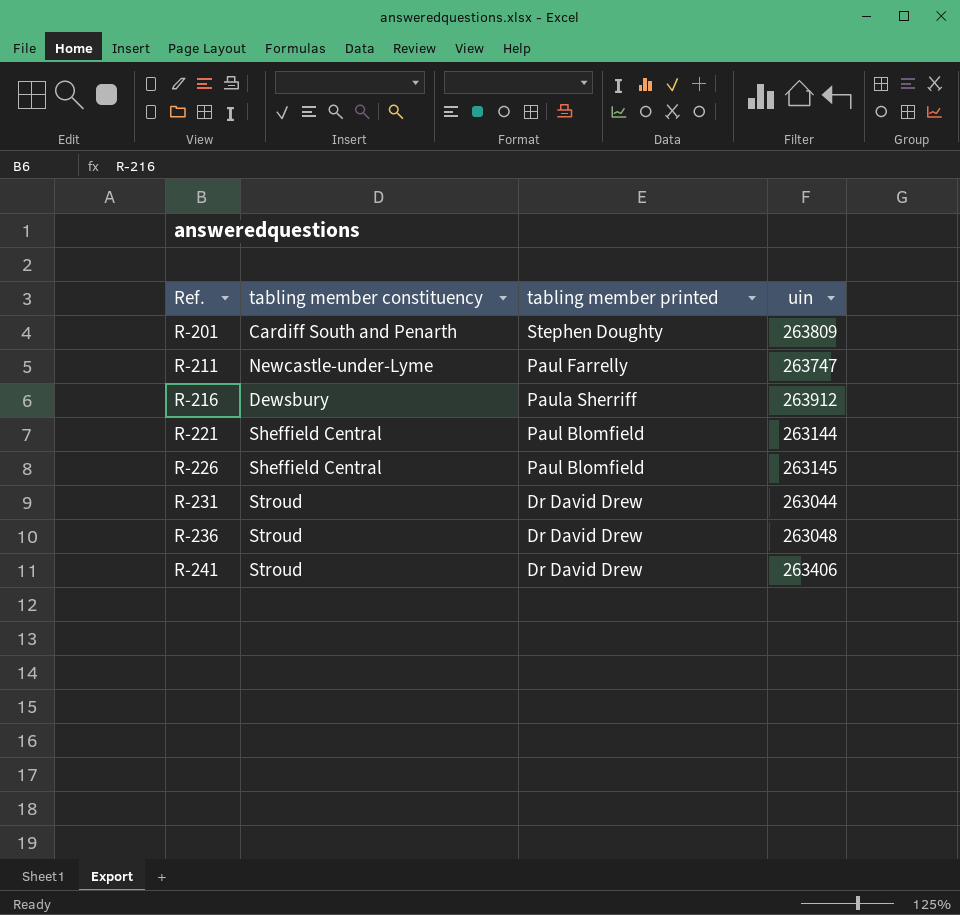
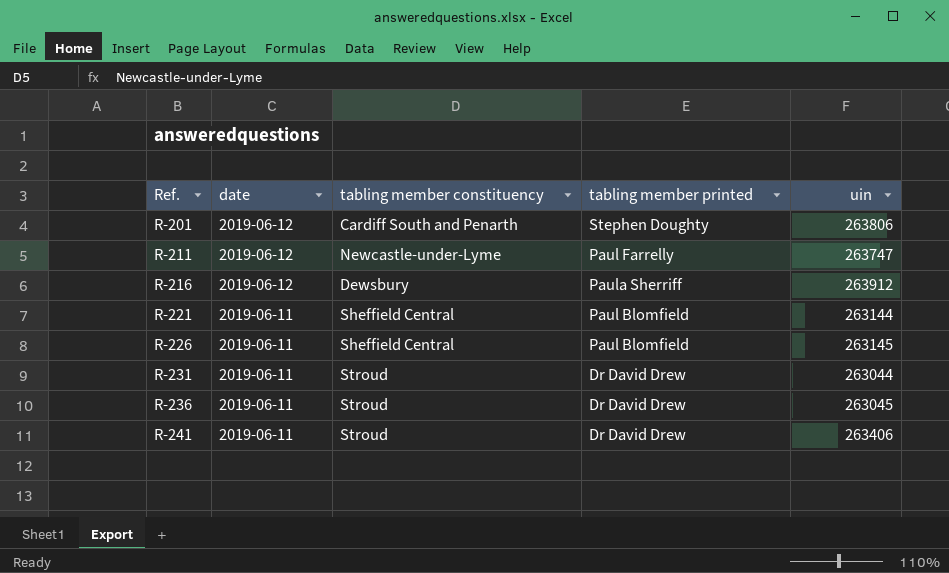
column date | position: none -> 2
R-201 | uin: 263809 -> 263806
R-236 | uin: 263048 -> 263045

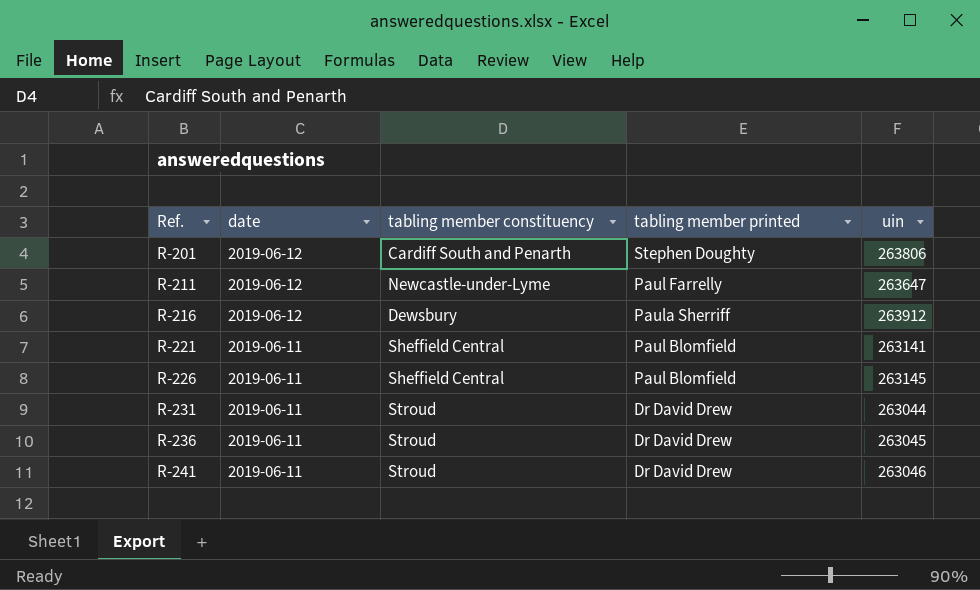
R-211 | uin: 263747 -> 263647
R-221 | uin: 263144 -> 263141
R-241 | uin: 263406 -> 263046

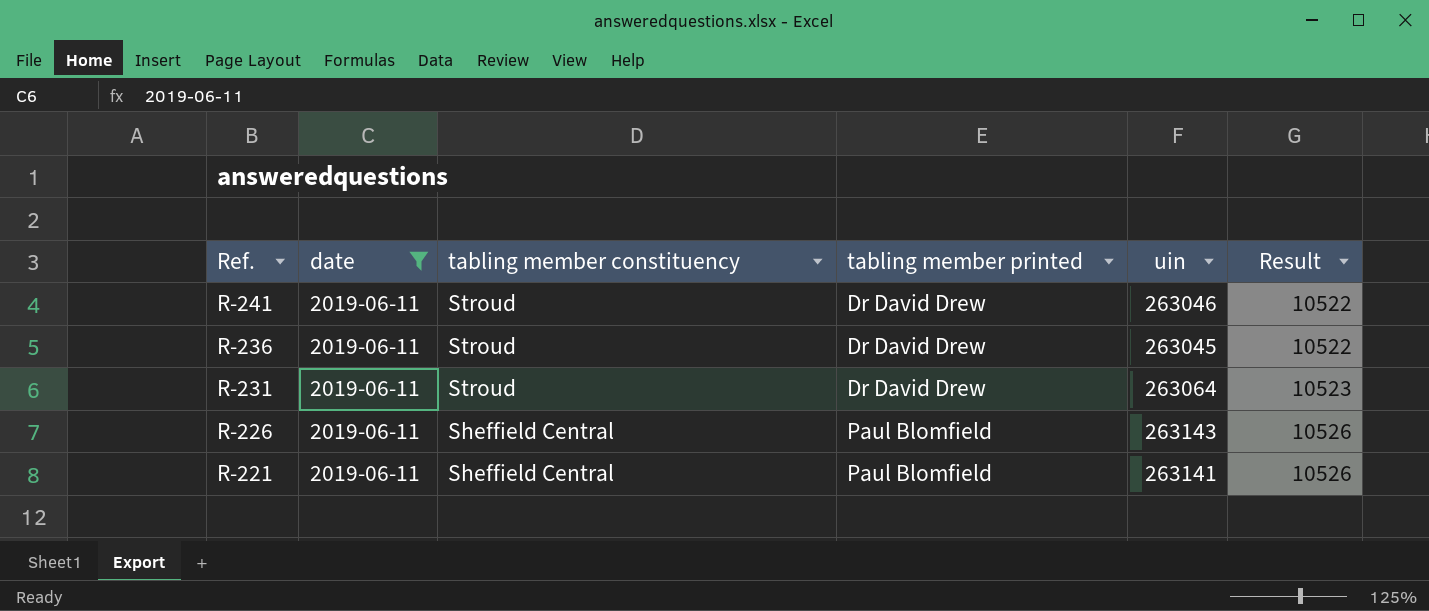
filter: none -> date = 2019-06-11
row order: Ref. ascending -> Ref. descending
column Result | formula: none -> [uin] * 0.04
R-231 | uin: 263044 -> 263064
R-226 | uin: 263145 -> 263143

